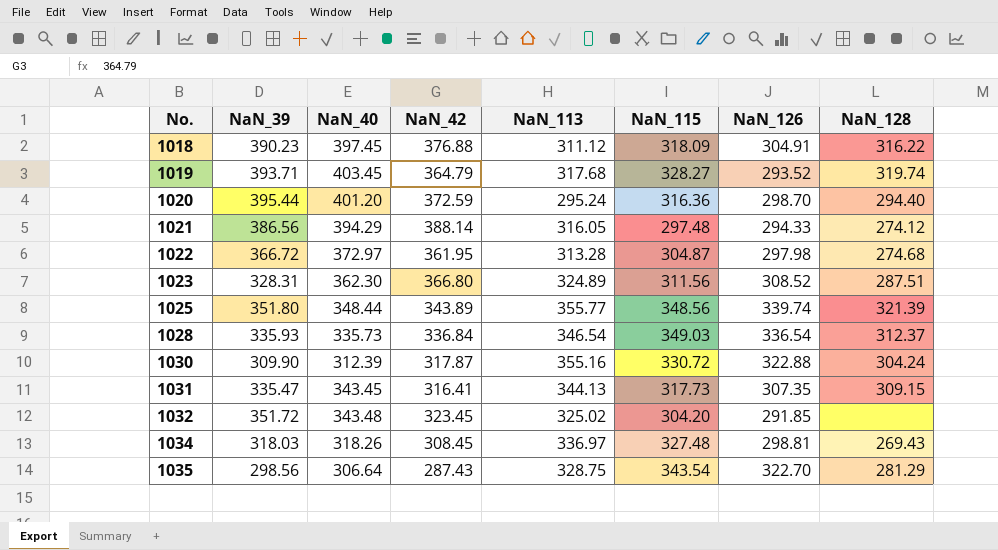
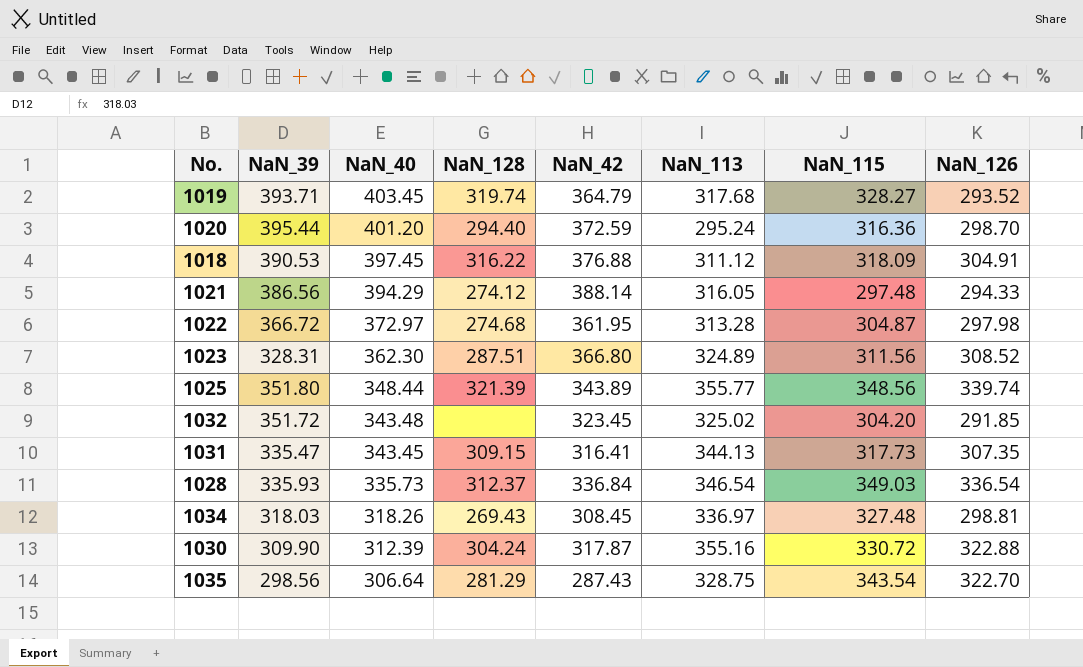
row order: No. ascending -> NaN_40 descending
column NaN_128 | position: 8 -> 4
1018 | NaN_39: 390.23 -> 390.53

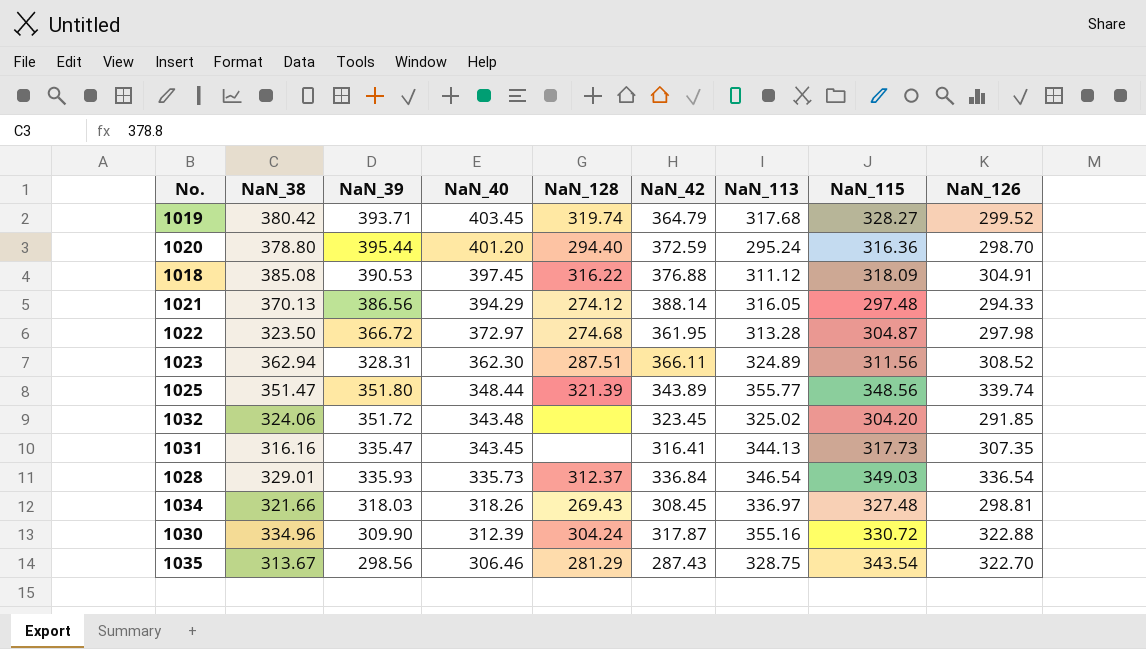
column NaN_38 | position: none -> 2
1019 | NaN_126: 293.52 -> 299.52
1023 | NaN_42: 366.80 -> 366.11
1031 | NaN_128: 309.15 -> none
1035 | NaN_40: 306.64 -> 306.46

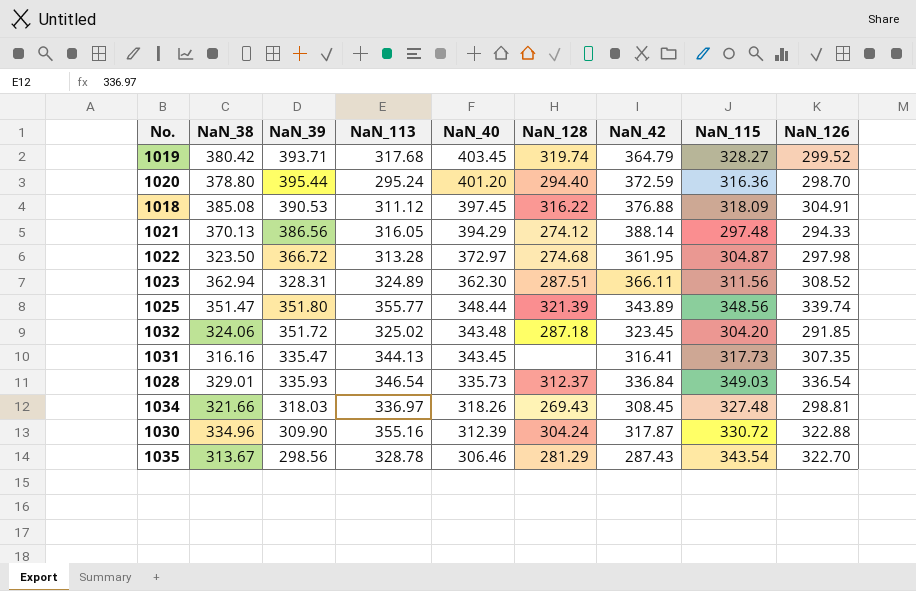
column NaN_113 | position: 7 -> 4
1032 | NaN_128: none -> 287.18
1035 | NaN_113: 328.75 -> 328.78

